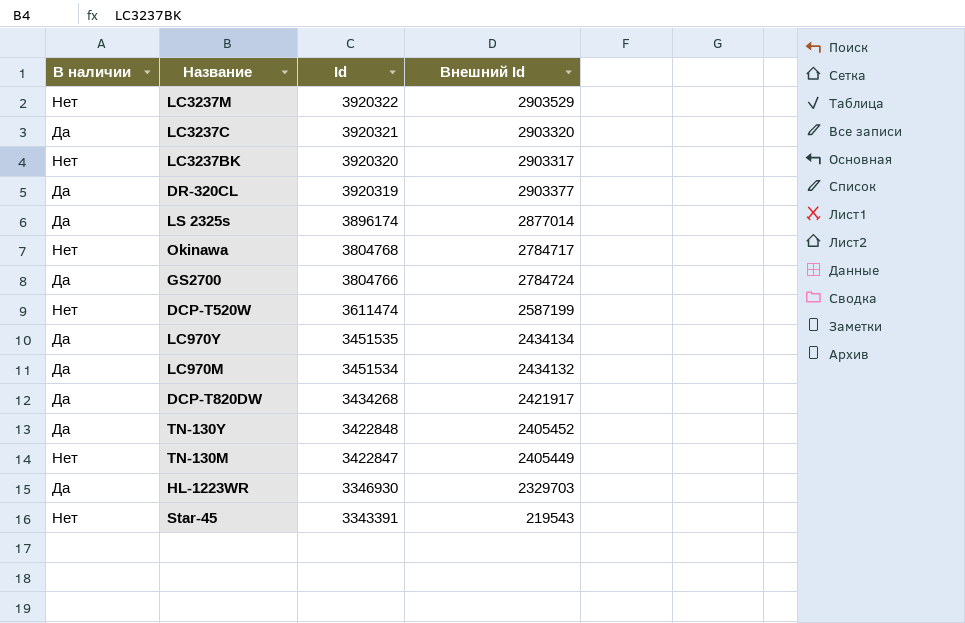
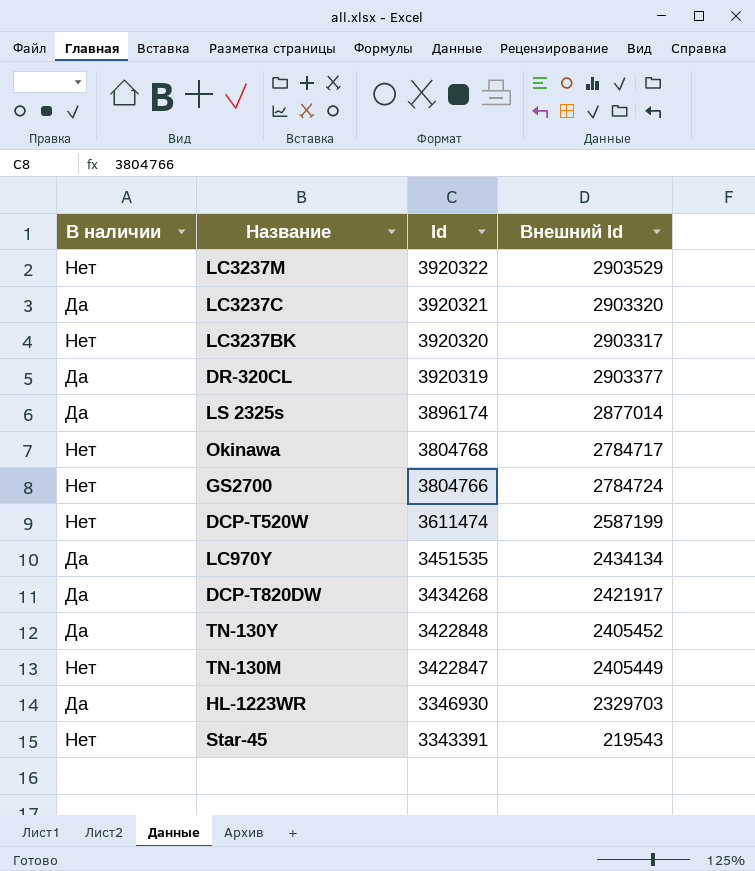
row LC970M: Да | 3451534 | 2434132 -> none
GS2700 | В наличии: Да -> Нет

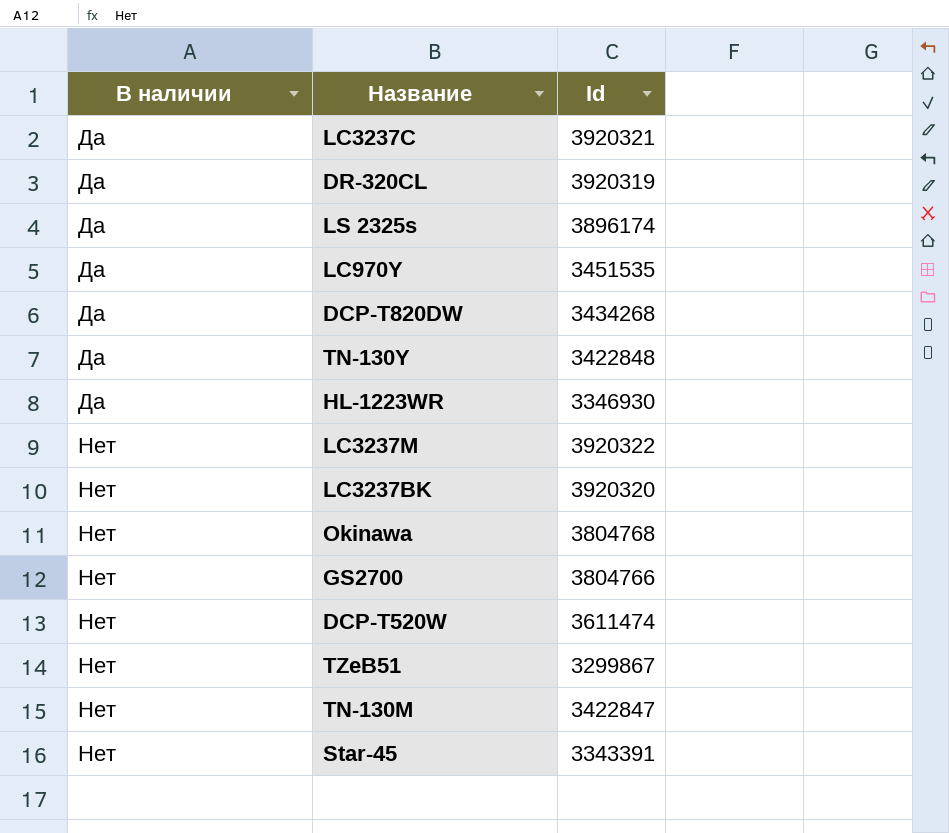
row order: Id descending -> В наличии ascending
column Внешний Id | position: 4 -> none
row TZeB51: none -> Нет | 3299867

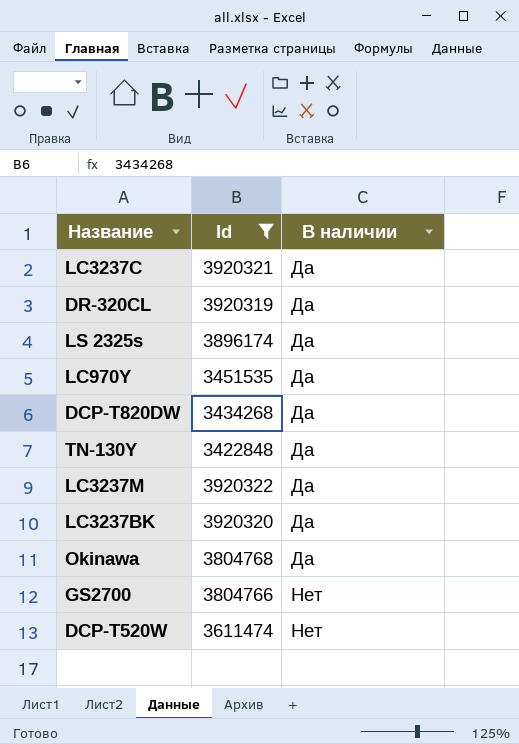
filter: none -> Id >= 3422848
column В наличии | position: 1 -> 3
LC3237M | В наличии: Нет -> Да
LC3237BK | В наличии: Нет -> Да
Okinawa | В наличии: Нет -> Да

